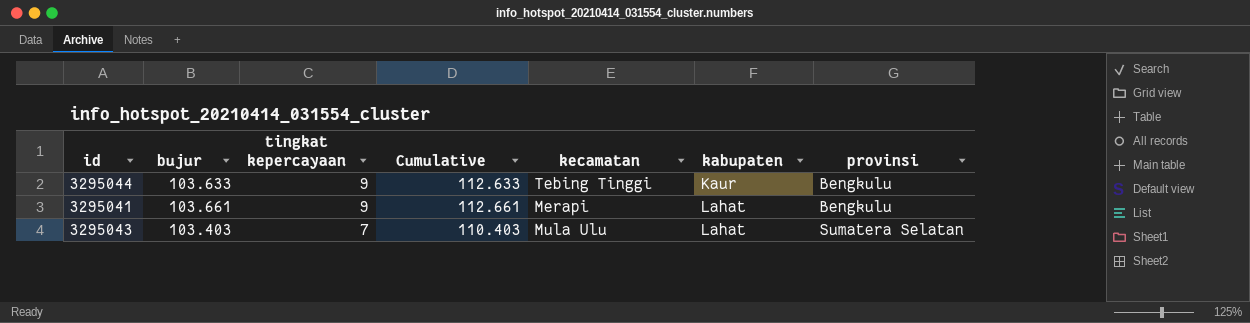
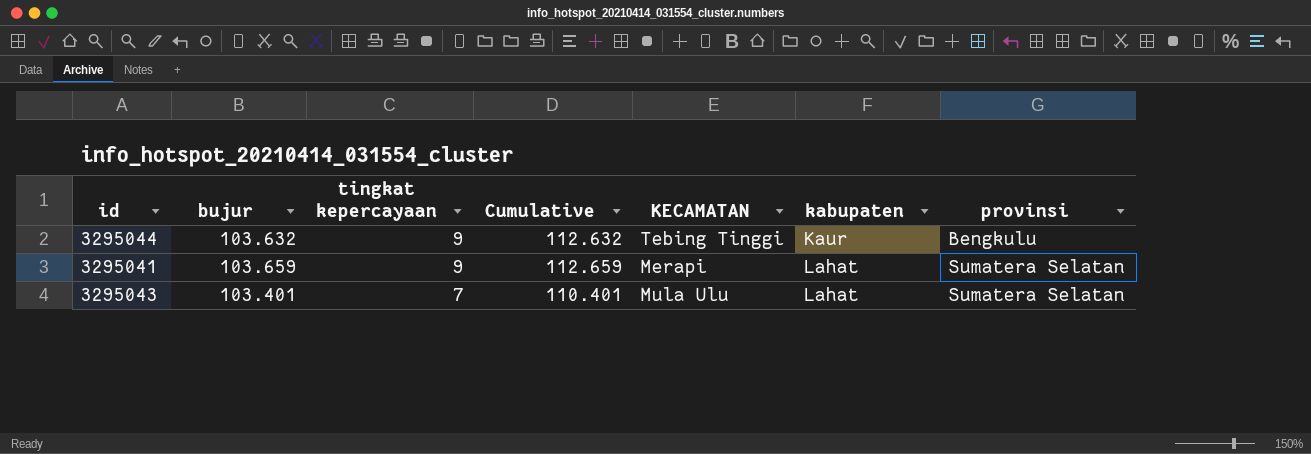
column name: kecamatan -> KECAMATAN
3295044 | bujur: 103.633 -> 103.632
3295044 | Cumulative: 112.633 -> 112.632
3295041 | bujur: 103.661 -> 103.659
3295041 | Cumulative: 112.661 -> 112.659
3295041 | provinsi: Bengkulu -> Sumatera Selatan
3295043 | bujur: 103.403 -> 103.401
3295043 | Cumulative: 110.403 -> 110.401

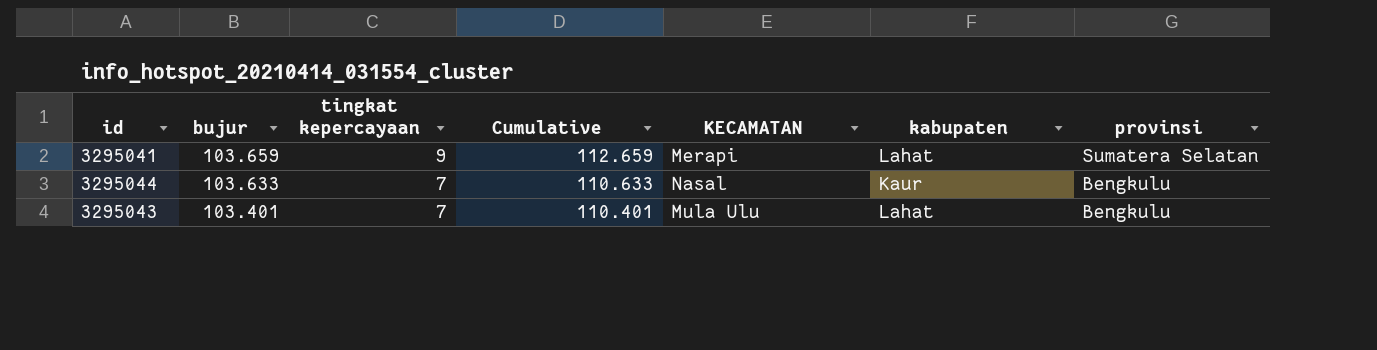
row order: tingkat kepercayaan descending -> bujur descending
3295044 | bujur: 103.632 -> 103.633
3295044 | tingkat kepercayaan: 9 -> 7
3295044 | Cumulative: 112.632 -> 110.633
3295044 | KECAMATAN: Tebing Tinggi -> Nasal
3295043 | provinsi: Sumatera Selatan -> Bengkulu

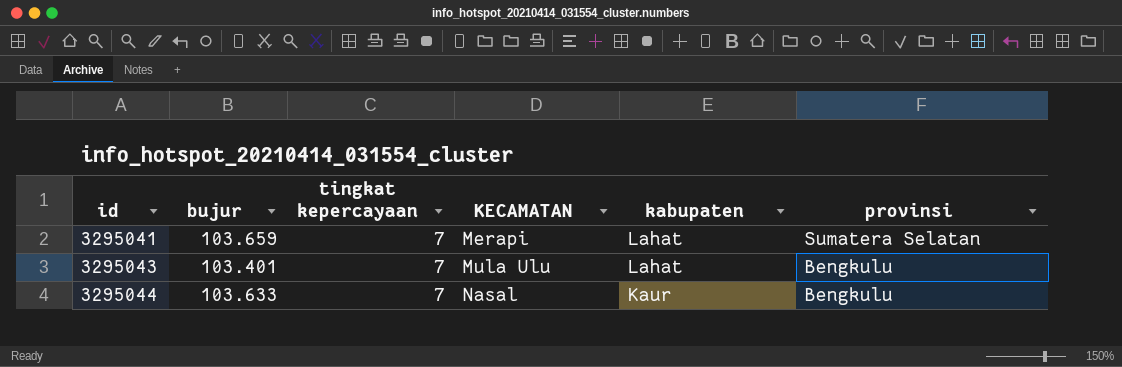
row order: bujur descending -> id ascending
column Cumulative | formula: [bujur] + [tingkat kepercayaan] -> none
3295041 | tingkat kepercayaan: 9 -> 7

